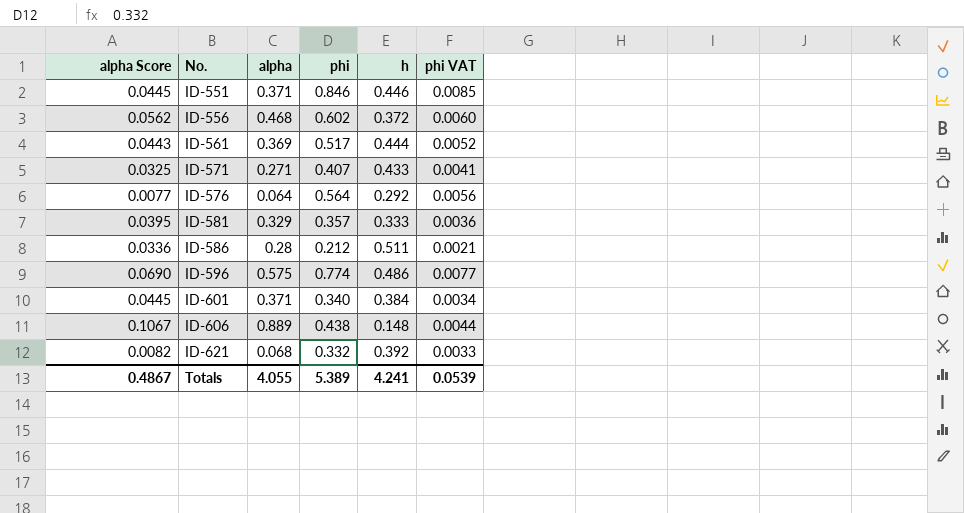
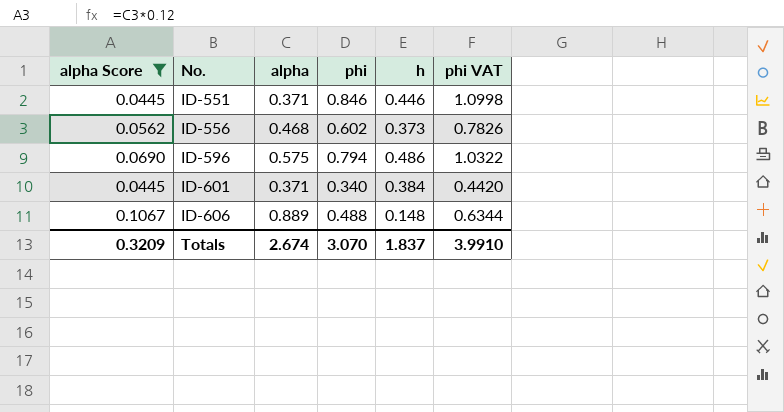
filter: none -> alpha Score >= 0.0445
column phi VAT | formula: [phi] * 0.01 -> [phi] * 1.3
ID-556 | h: 0.372 -> 0.373
ID-596 | phi: 0.774 -> 0.794
ID-606 | phi: 0.438 -> 0.488
Totals | alpha Score: 0.4867 -> 0.3209
Totals | alpha: 4.055 -> 2.674
Totals | phi: 5.389 -> 3.070
Totals | h: 4.241 -> 1.837
Totals | phi VAT: 0.0539 -> 3.9910

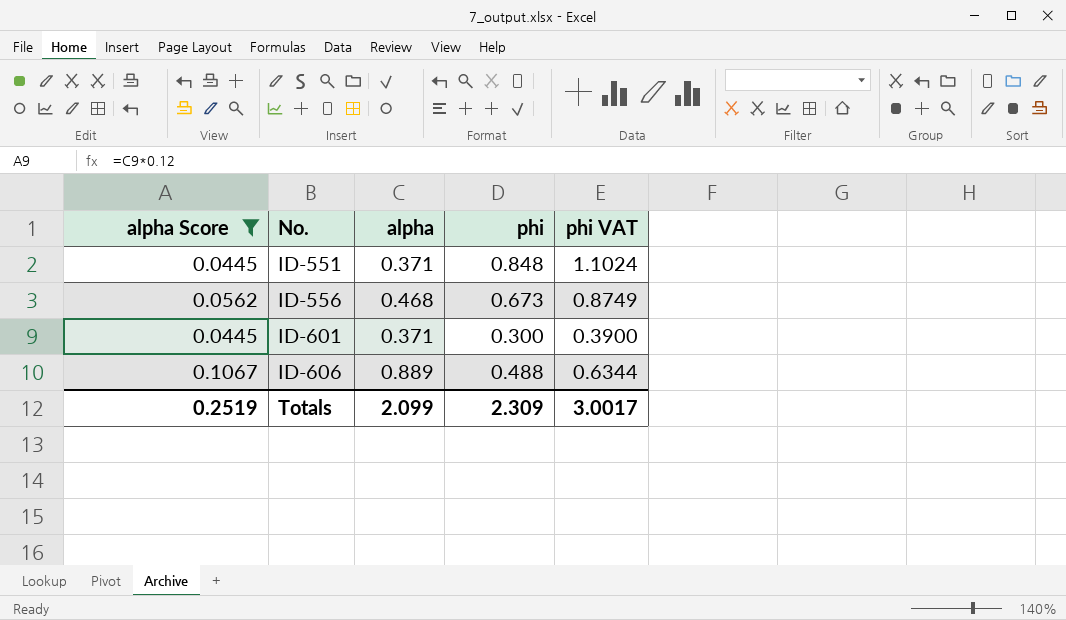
column h | position: 5 -> none
row ID-596: 0.0690 | 0.575 | 0.794 | 0.486 | 1.0322 -> none
ID-551 | phi: 0.846 -> 0.848
ID-551 | phi VAT: 1.0998 -> 1.1024
ID-556 | phi: 0.602 -> 0.673
ID-556 | phi VAT: 0.7826 -> 0.8749
ID-601 | phi: 0.340 -> 0.300
ID-601 | phi VAT: 0.4420 -> 0.3900
Totals | alpha Score: 0.3209 -> 0.2519
Totals | alpha: 2.674 -> 2.099
Totals | phi: 3.070 -> 2.309
Totals | phi VAT: 3.9910 -> 3.0017

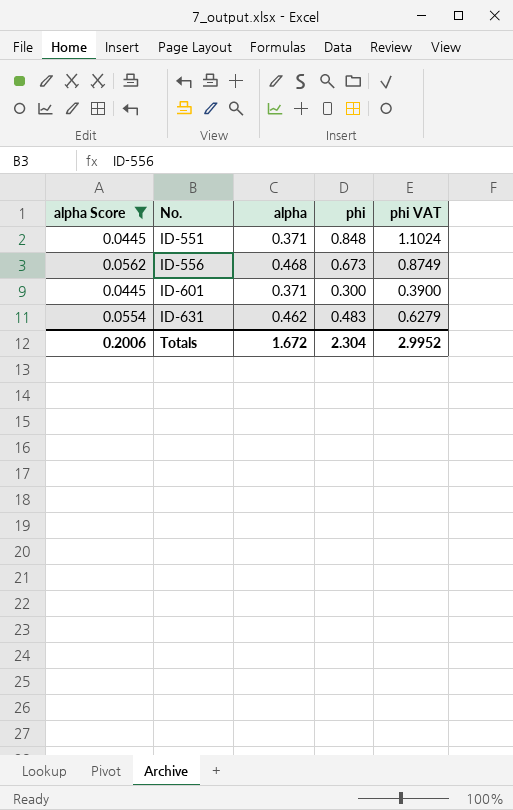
row ID-606: 0.1067 | 0.889 | 0.488 | 0.6344 -> none
row ID-631: none -> 0.0554 | 0.462 | 0.483 | 0.6279
Totals | alpha Score: 0.2519 -> 0.2006
Totals | alpha: 2.099 -> 1.672
Totals | phi: 2.309 -> 2.304
Totals | phi VAT: 3.0017 -> 2.9952

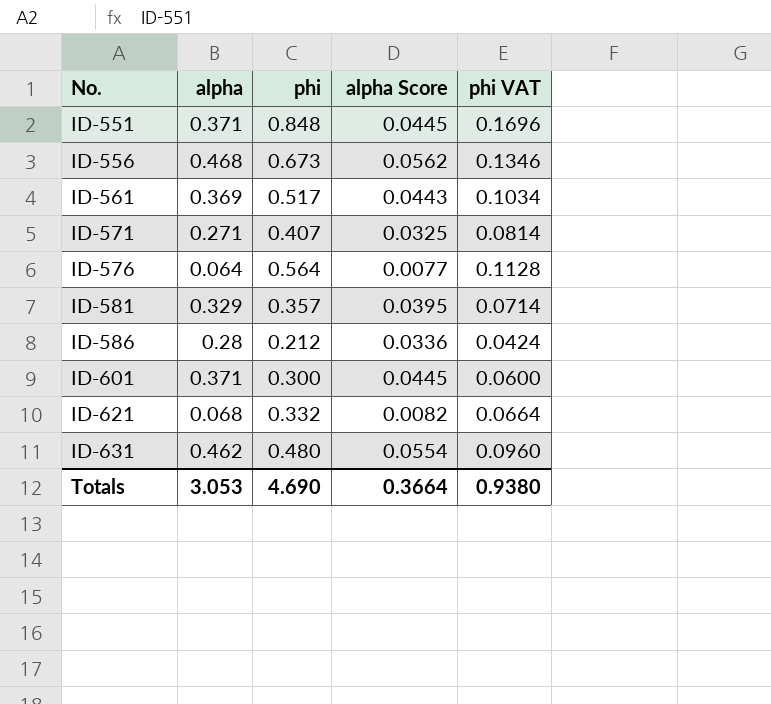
filter: alpha Score >= 0.0445 -> none
column alpha Score | position: 1 -> 4
column phi VAT | formula: [phi] * 1.3 -> [phi] * 0.2
ID-631 | phi: 0.483 -> 0.480
Totals | alpha: 1.672 -> 3.053
Totals | phi: 2.304 -> 4.690
Totals | alpha Score: 0.2006 -> 0.3664
Totals | phi VAT: 2.9952 -> 0.9380

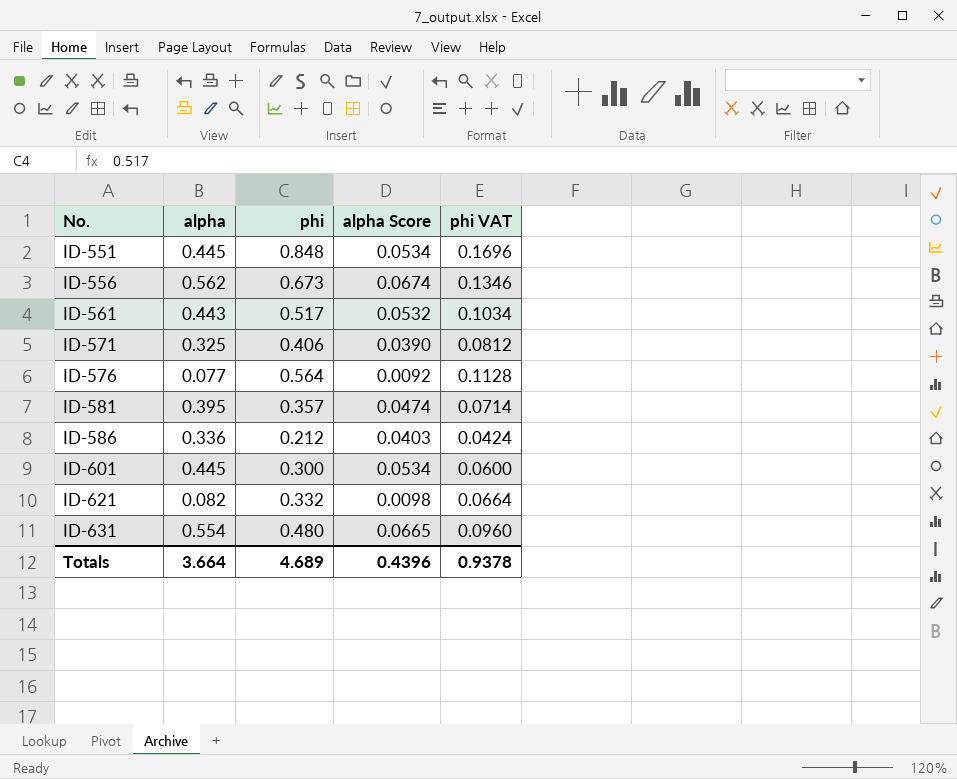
ID-551 | alpha: 0.371 -> 0.445
ID-551 | alpha Score: 0.0445 -> 0.0534
ID-556 | alpha: 0.468 -> 0.562
ID-556 | alpha Score: 0.0562 -> 0.0674
ID-561 | alpha: 0.369 -> 0.443
ID-561 | alpha Score: 0.0443 -> 0.0532
ID-571 | alpha: 0.271 -> 0.325
ID-571 | phi: 0.407 -> 0.406
ID-571 | alpha Score: 0.0325 -> 0.0390
ID-571 | phi VAT: 0.0814 -> 0.0812
ID-576 | alpha: 0.064 -> 0.077
ID-576 | alpha Score: 0.0077 -> 0.0092
ID-581 | alpha: 0.329 -> 0.395
ID-581 | alpha Score: 0.0395 -> 0.0474
ID-586 | alpha: 0.28 -> 0.336
ID-586 | alpha Score: 0.0336 -> 0.0403
ID-601 | alpha: 0.371 -> 0.445
ID-601 | alpha Score: 0.0445 -> 0.0534
ID-621 | alpha: 0.068 -> 0.082
ID-621 | alpha Score: 0.0082 -> 0.0098
ID-631 | alpha: 0.462 -> 0.554
ID-631 | alpha Score: 0.0554 -> 0.0665
Totals | alpha: 3.053 -> 3.664
Totals | phi: 4.690 -> 4.689
Totals | alpha Score: 0.3664 -> 0.4396
Totals | phi VAT: 0.9380 -> 0.9378

